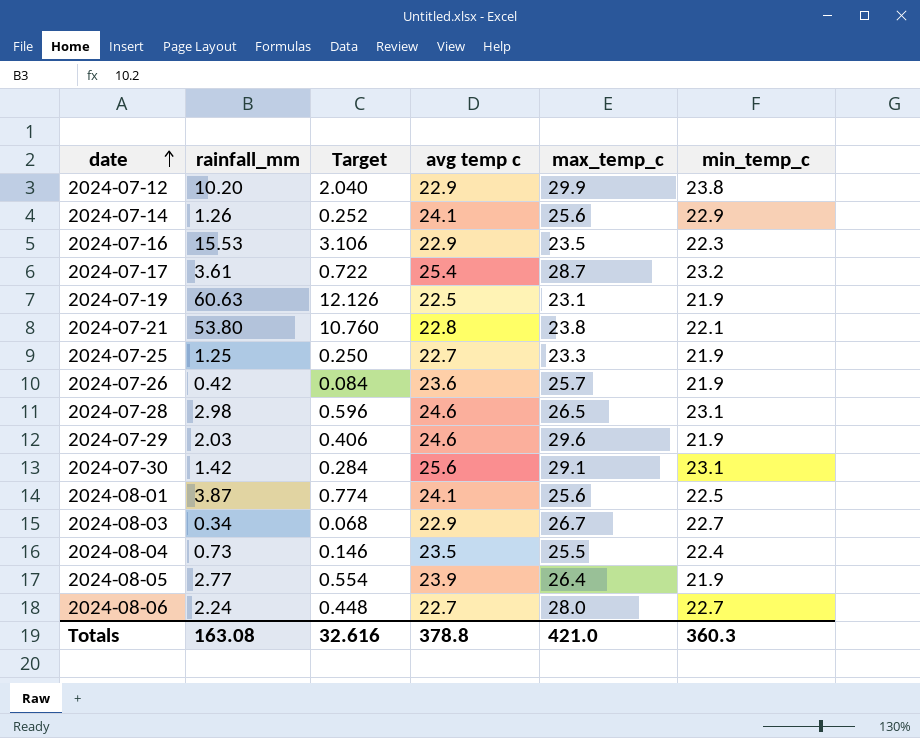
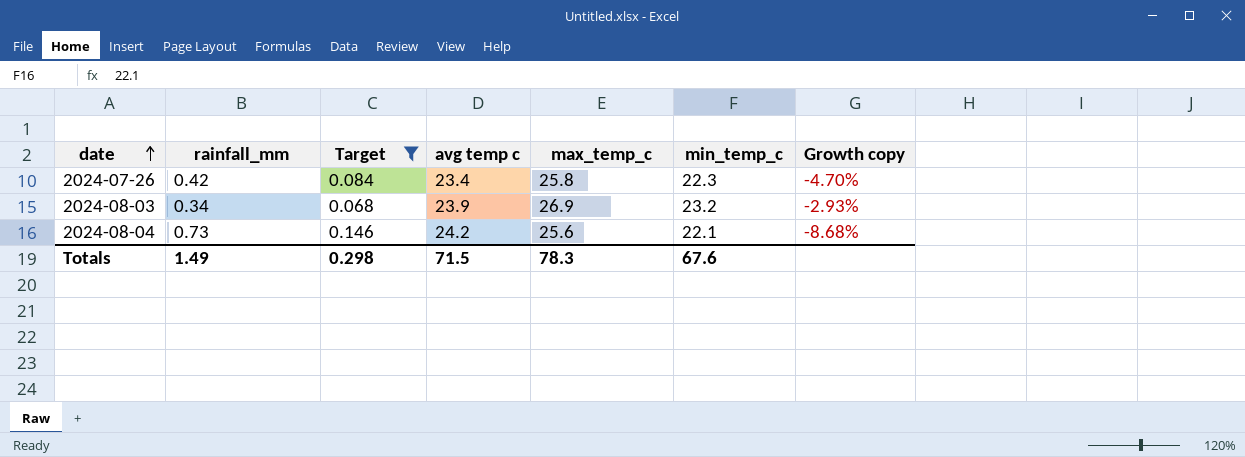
filter: none -> Target <= 0.146
column Growth copy | formula: none -> ([min_temp_c] - [avg temp c]) / [avg temp c]
2024-07-26 | avg temp c: 23.6 -> 23.4
2024-07-26 | max_temp_c: 25.7 -> 25.8
2024-07-26 | min_temp_c: 21.9 -> 22.3
2024-08-03 | avg temp c: 22.9 -> 23.9
2024-08-03 | max_temp_c: 26.7 -> 26.9
2024-08-03 | min_temp_c: 22.7 -> 23.2
2024-08-04 | avg temp c: 23.5 -> 24.2
2024-08-04 | max_temp_c: 25.5 -> 25.6
2024-08-04 | min_temp_c: 22.4 -> 22.1
Totals | rainfall_mm: 163.08 -> 1.49
Totals | Target: 32.616 -> 0.298
Totals | avg temp c: 378.8 -> 71.5
Totals | max_temp_c: 421.0 -> 78.3
Totals | min_temp_c: 360.3 -> 67.6

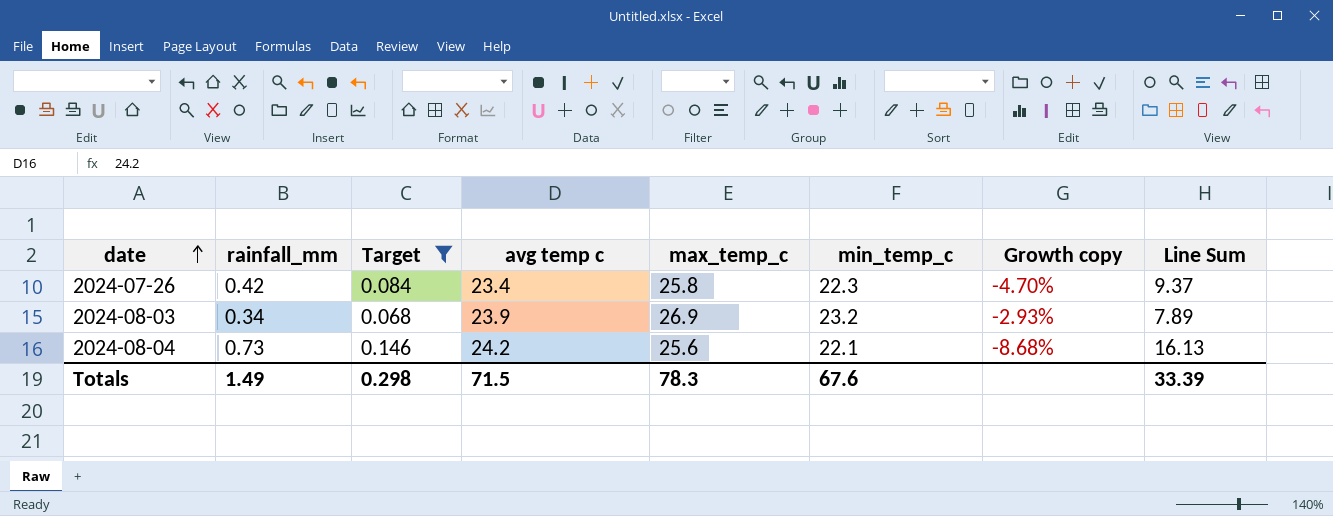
column Line Sum | formula: none -> [rainfall_mm] * [min_temp_c]

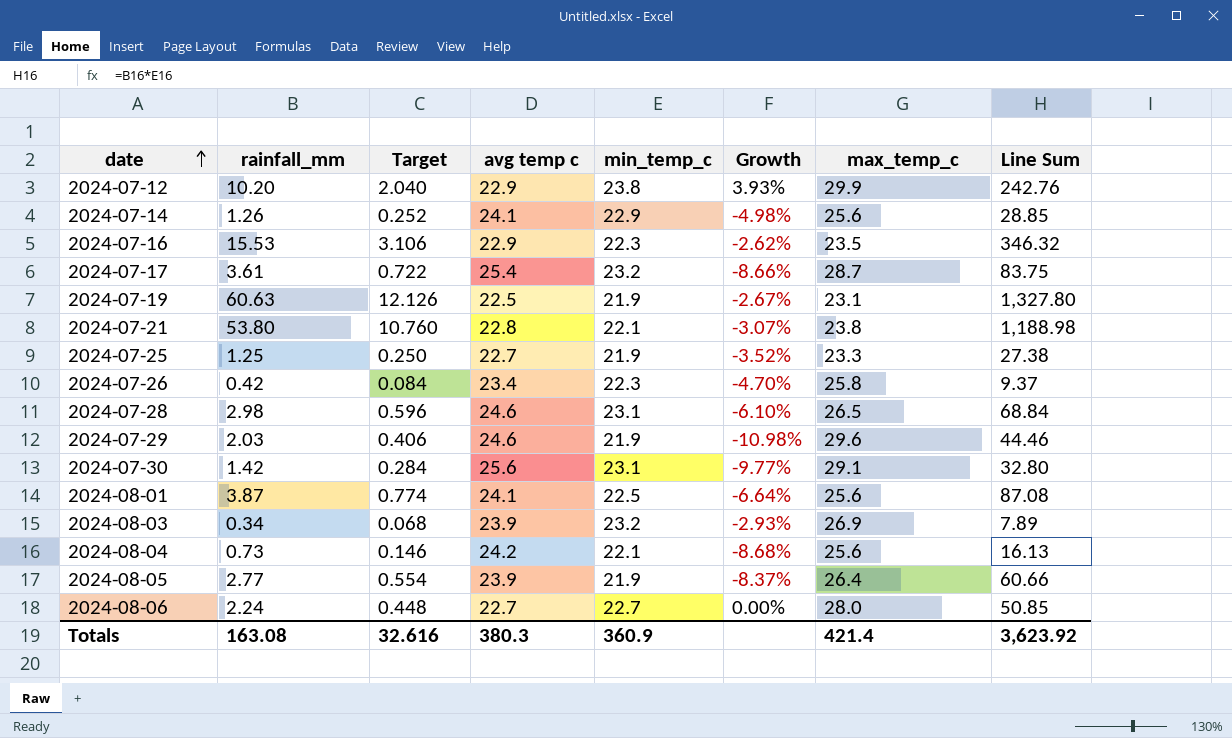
filter: Target <= 0.146 -> none
column name: Growth copy -> Growth
column max_temp_c | position: 5 -> 7
Totals | rainfall_mm: 1.49 -> 163.08
Totals | Target: 0.298 -> 32.616
Totals | avg temp c: 71.5 -> 380.3
Totals | min_temp_c: 67.6 -> 360.9
Totals | max_temp_c: 78.3 -> 421.4
Totals | Line Sum: 33.39 -> 3,623.92

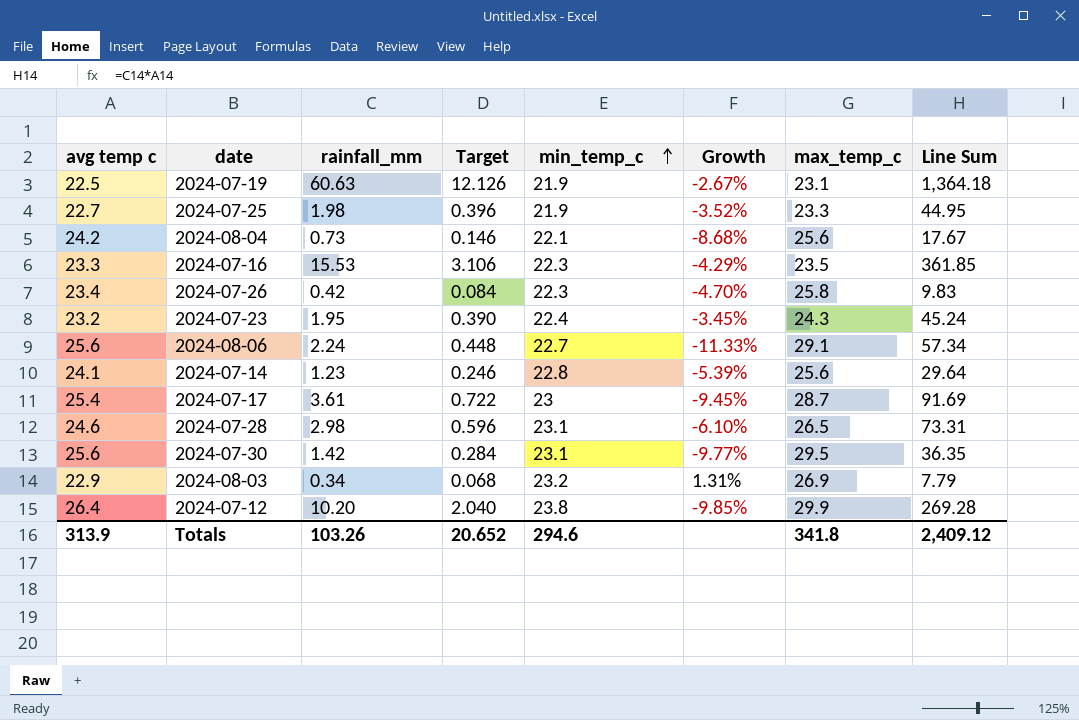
row order: date ascending -> min_temp_c ascending
column avg temp c | position: 4 -> 1
column Line Sum | formula: [rainfall_mm] * [min_temp_c] -> [avg temp c] * [rainfall_mm]
row 2024-07-21: 53.80 | 10.760 | 22.8 | 22.1 | -3.07% | 23.8 | 1,188.98 -> none
row 2024-07-29: 2.03 | 0.406 | 24.6 | 21.9 | -10.98% | 29.6 | 44.46 -> none
row 2024-08-01: 3.87 | 0.774 | 24.1 | 22.5 | -6.64% | 25.6 | 87.08 -> none
row 2024-08-05: 2.77 | 0.554 | 23.9 | 21.9 | -8.37% | 26.4 | 60.66 -> none
2024-07-25 | rainfall_mm: 1.25 -> 1.98
2024-07-25 | Target: 0.250 -> 0.396
2024-07-16 | avg temp c: 22.9 -> 23.3
2024-07-16 | Growth: -2.62% -> -4.29%
row 2024-07-23: none -> 23.2 | 1.95 | 0.390 | 22.4 | -3.45% | 24.3 | 45.24
2024-08-06 | avg temp c: 22.7 -> 25.6
2024-08-06 | Growth: 0.00% -> -11.33%
2024-08-06 | max_temp_c: 28.0 -> 29.1
2024-07-14 | rainfall_mm: 1.26 -> 1.23
2024-07-14 | Target: 0.252 -> 0.246
2024-07-14 | min_temp_c: 22.9 -> 22.8
2024-07-14 | Growth: -4.98% -> -5.39%
2024-07-17 | min_temp_c: 23.2 -> 23
2024-07-17 | Growth: -8.66% -> -9.45%
2024-07-30 | max_temp_c: 29.1 -> 29.5
2024-08-03 | avg temp c: 23.9 -> 22.9
2024-08-03 | Growth: -2.93% -> 1.31%
2024-07-12 | avg temp c: 22.9 -> 26.4
2024-07-12 | Growth: 3.93% -> -9.85%
Totals | avg temp c: 380.3 -> 313.9
Totals | rainfall_mm: 163.08 -> 103.26
Totals | Target: 32.616 -> 20.652
Totals | min_temp_c: 360.9 -> 294.6
Totals | max_temp_c: 421.4 -> 341.8
Totals | Line Sum: 3,623.92 -> 2,409.12

